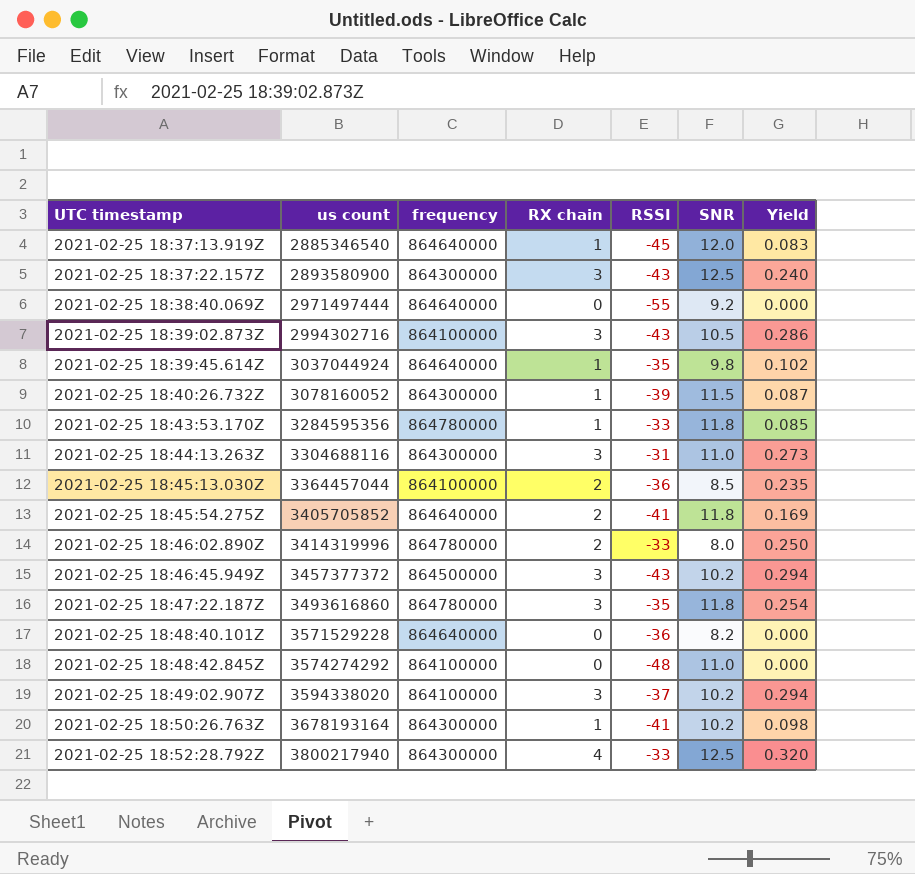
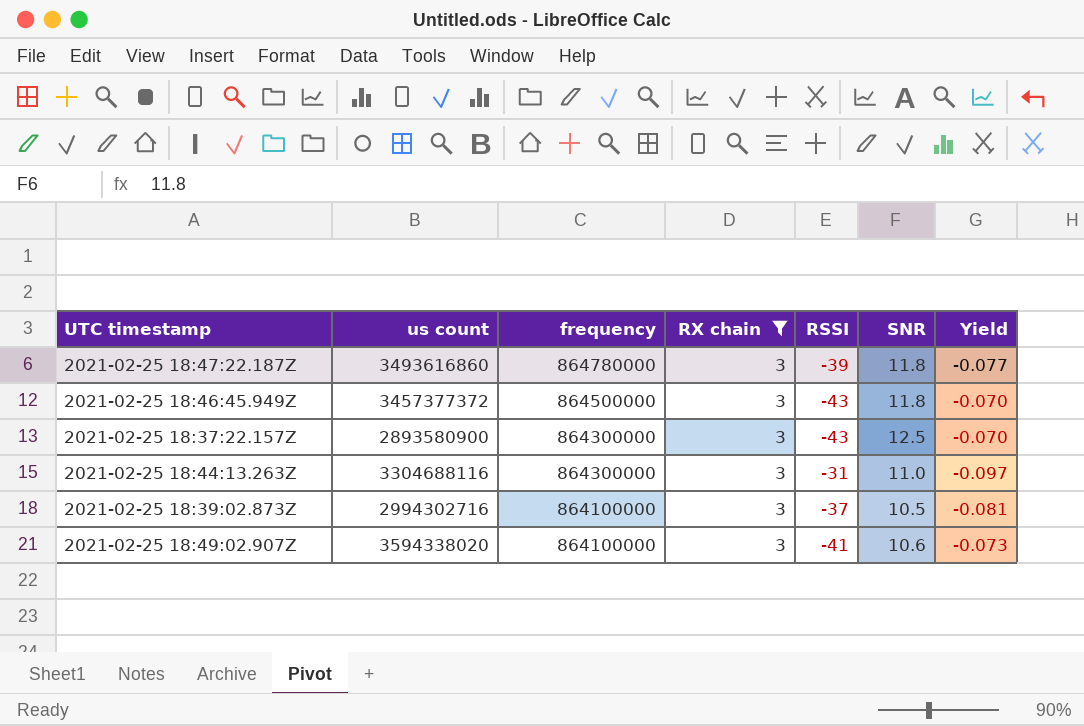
filter: none -> RX chain = 3
row order: UTC timestamp ascending -> frequency descending
column Yield | formula: [RX chain] / [SNR] -> [RX chain] / [RSSI]
2021-02-25 18:47:22.187Z | RSSI: -35 -> -39
2021-02-25 18:46:45.949Z | SNR: 10.2 -> 11.8
2021-02-25 18:39:02.873Z | RSSI: -43 -> -37
2021-02-25 18:49:02.907Z | RSSI: -37 -> -41
2021-02-25 18:49:02.907Z | SNR: 10.2 -> 10.6

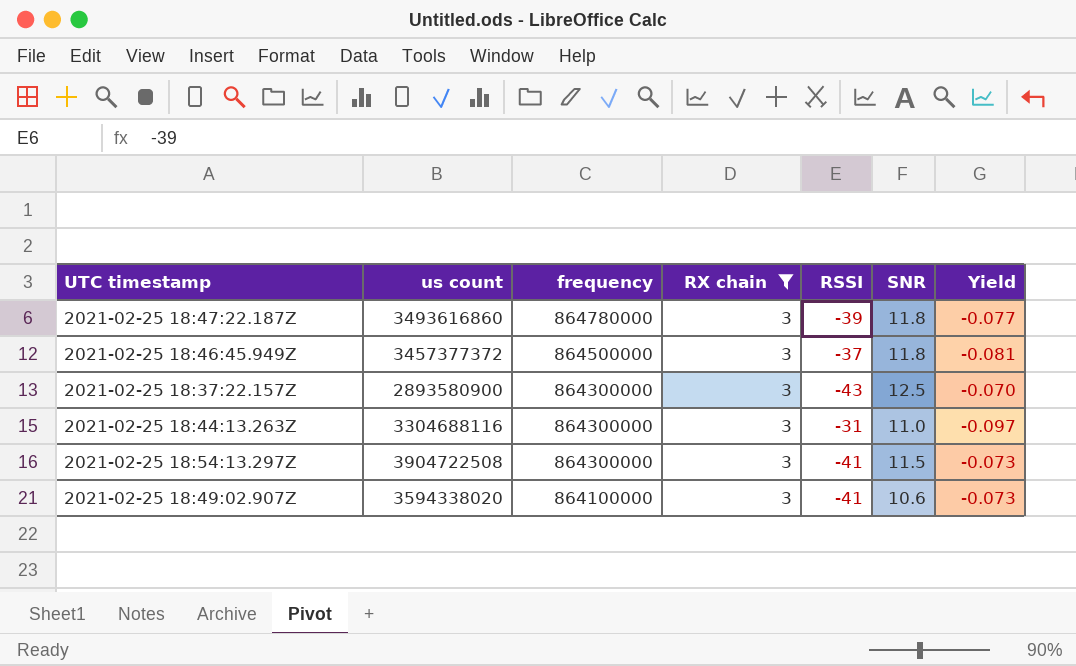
row 2021-02-25 18:39:02.873Z: 2994302716 | 864100000 | 3 | -37 | 10.5 | -0.081 -> none
2021-02-25 18:46:45.949Z | RSSI: -43 -> -37
2021-02-25 18:46:45.949Z | Yield: -0.070 -> -0.081
row 2021-02-25 18:54:13.297Z: none -> 3904722508 | 864300000 | 3 | -41 | 11.5 | -0.073

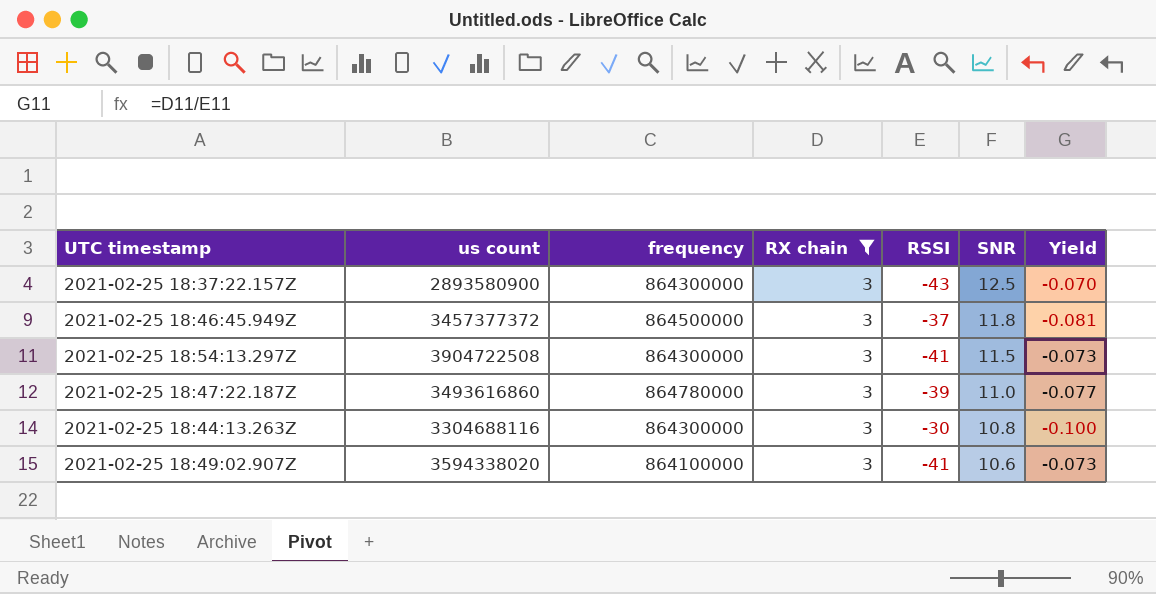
row order: frequency descending -> SNR descending
2021-02-25 18:47:22.187Z | SNR: 11.8 -> 11.0
2021-02-25 18:44:13.263Z | RSSI: -31 -> -30
2021-02-25 18:44:13.263Z | SNR: 11.0 -> 10.8
2021-02-25 18:44:13.263Z | Yield: -0.097 -> -0.100

